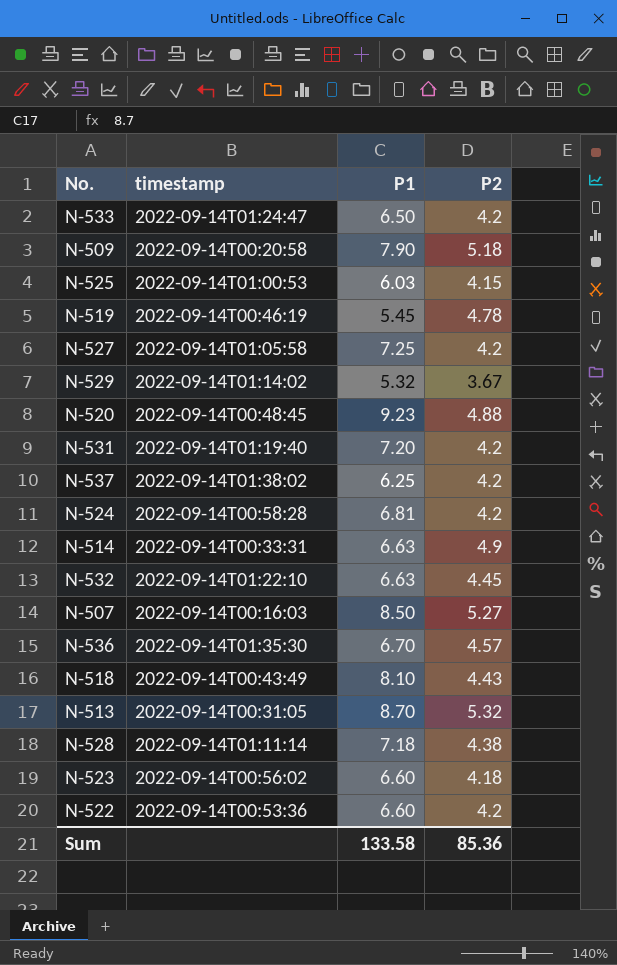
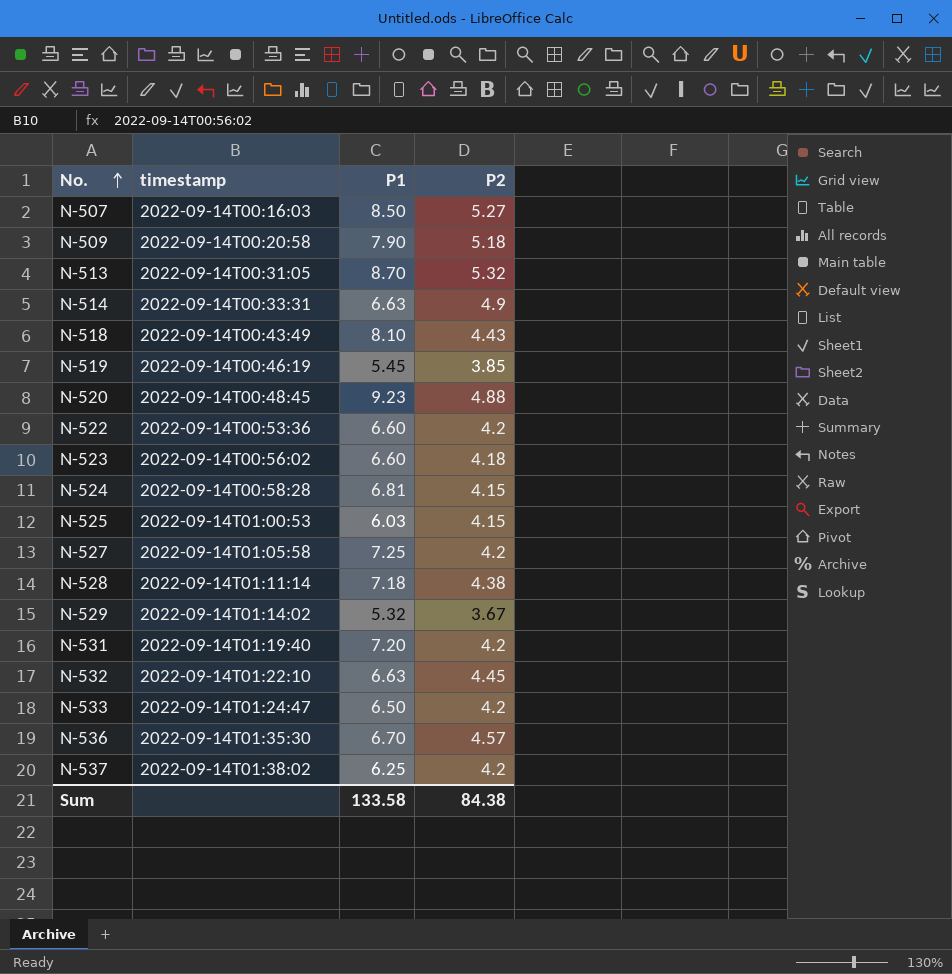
row order: none -> No. ascending
N-519 | P2: 4.78 -> 3.85
N-524 | P2: 4.2 -> 4.15
Sum | P2: 85.36 -> 84.38

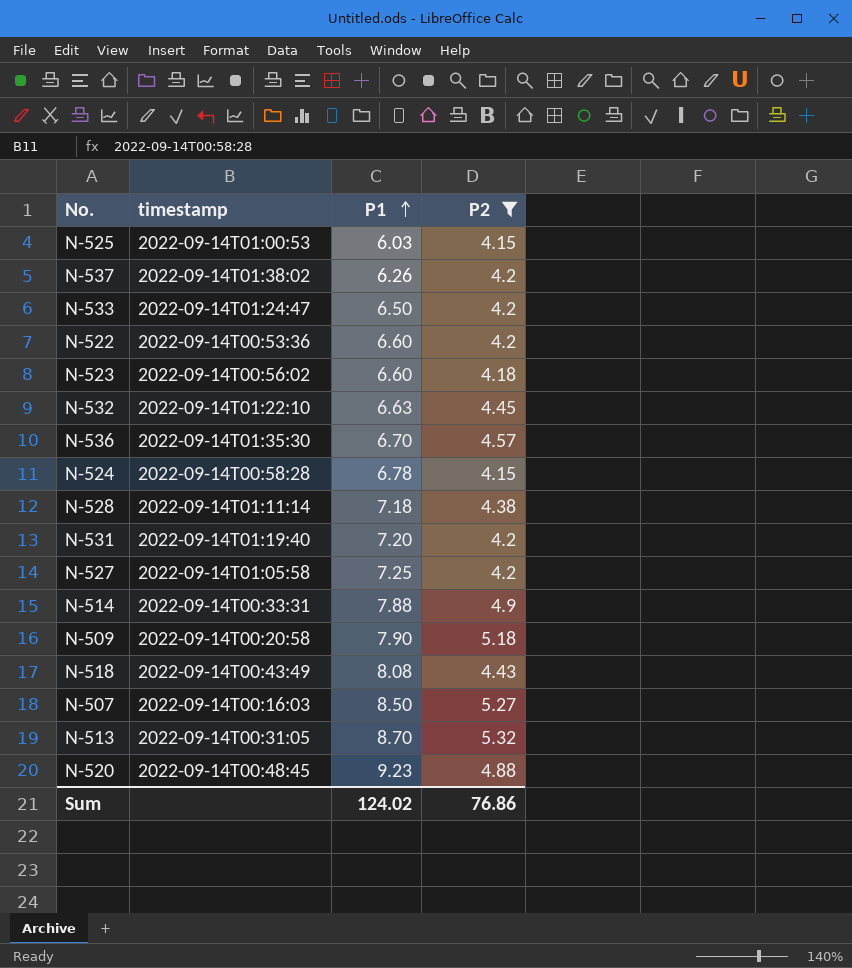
filter: none -> P2 >= 4.15
row order: No. ascending -> P1 ascending
N-537 | P1: 6.25 -> 6.26
N-524 | P1: 6.81 -> 6.78
N-514 | P1: 6.63 -> 7.88
N-518 | P1: 8.10 -> 8.08
Sum | P1: 133.58 -> 124.02
Sum | P2: 84.38 -> 76.86

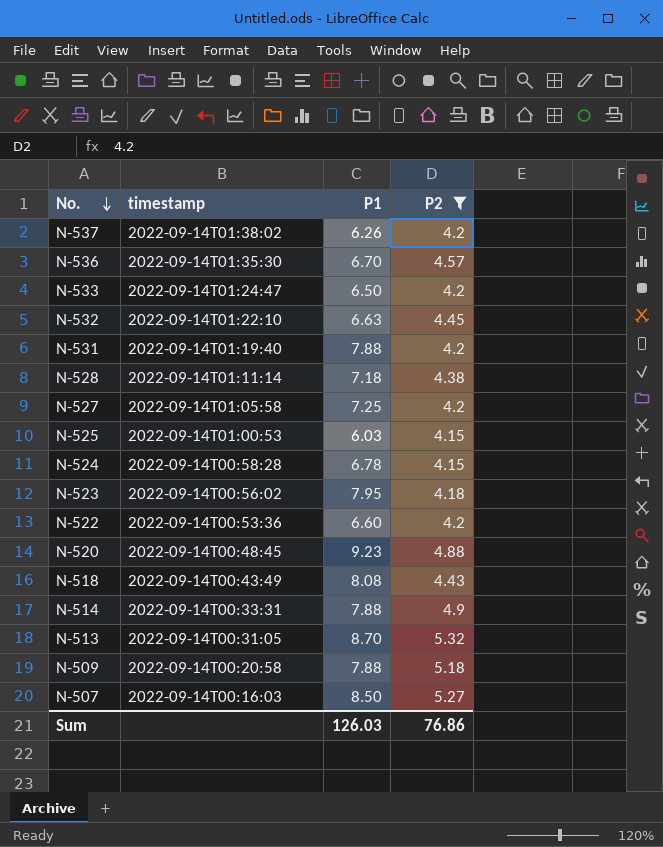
row order: P1 ascending -> No. descending
N-531 | P1: 7.20 -> 7.88
N-523 | P1: 6.60 -> 7.95
N-509 | P1: 7.90 -> 7.88
Sum | P1: 124.02 -> 126.03

